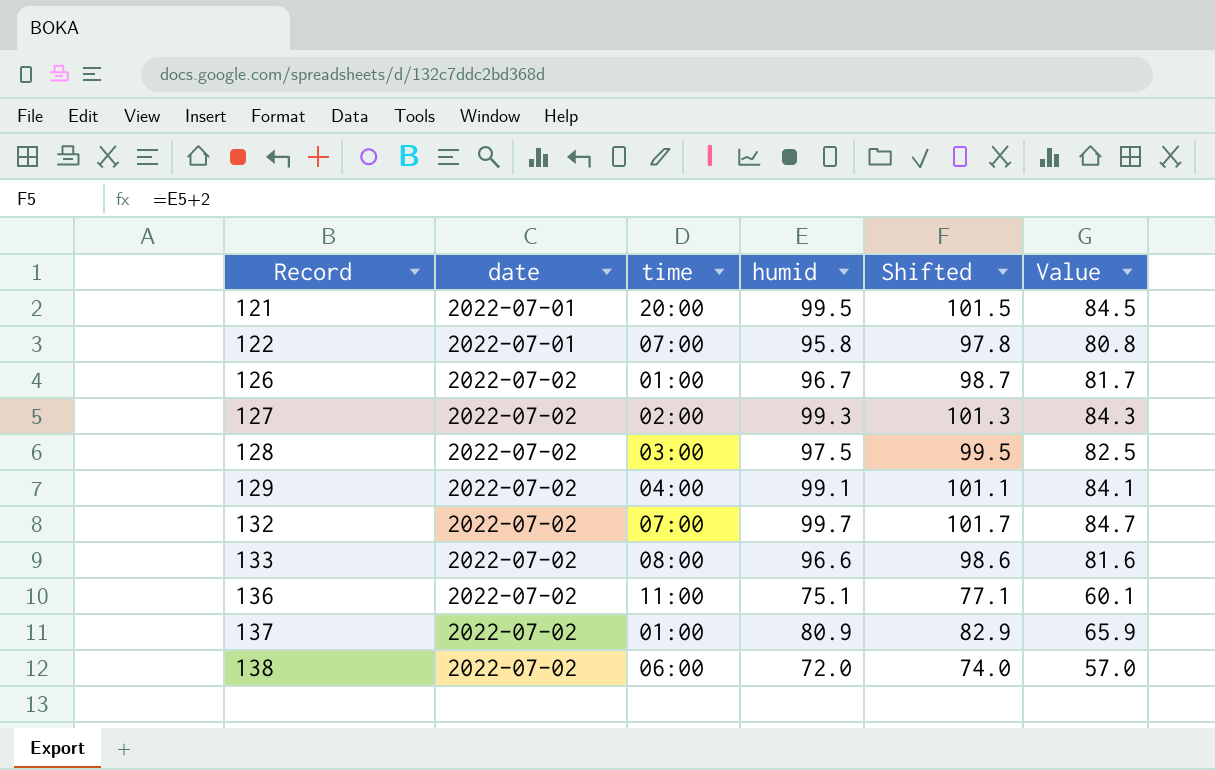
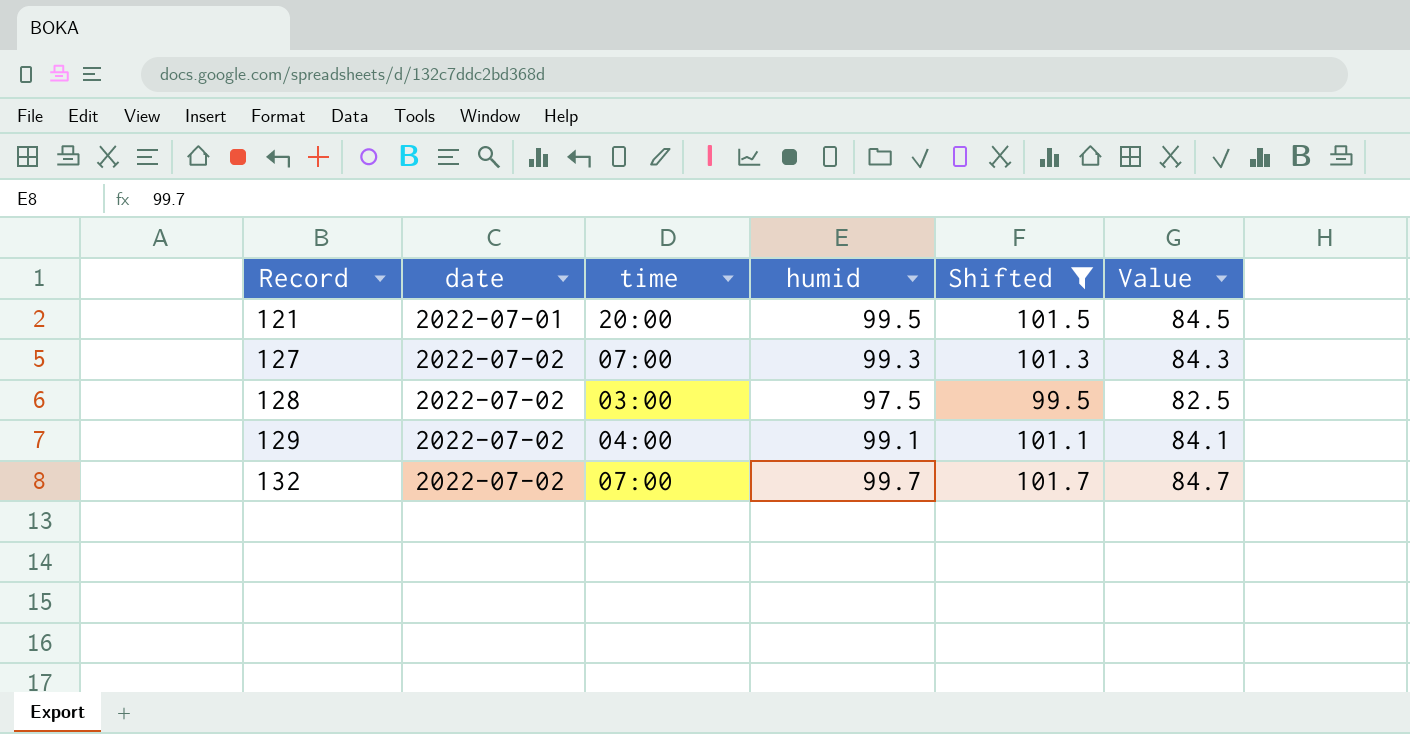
filter: none -> Shifted >= 99.5
127 | time: 02:00 -> 07:00

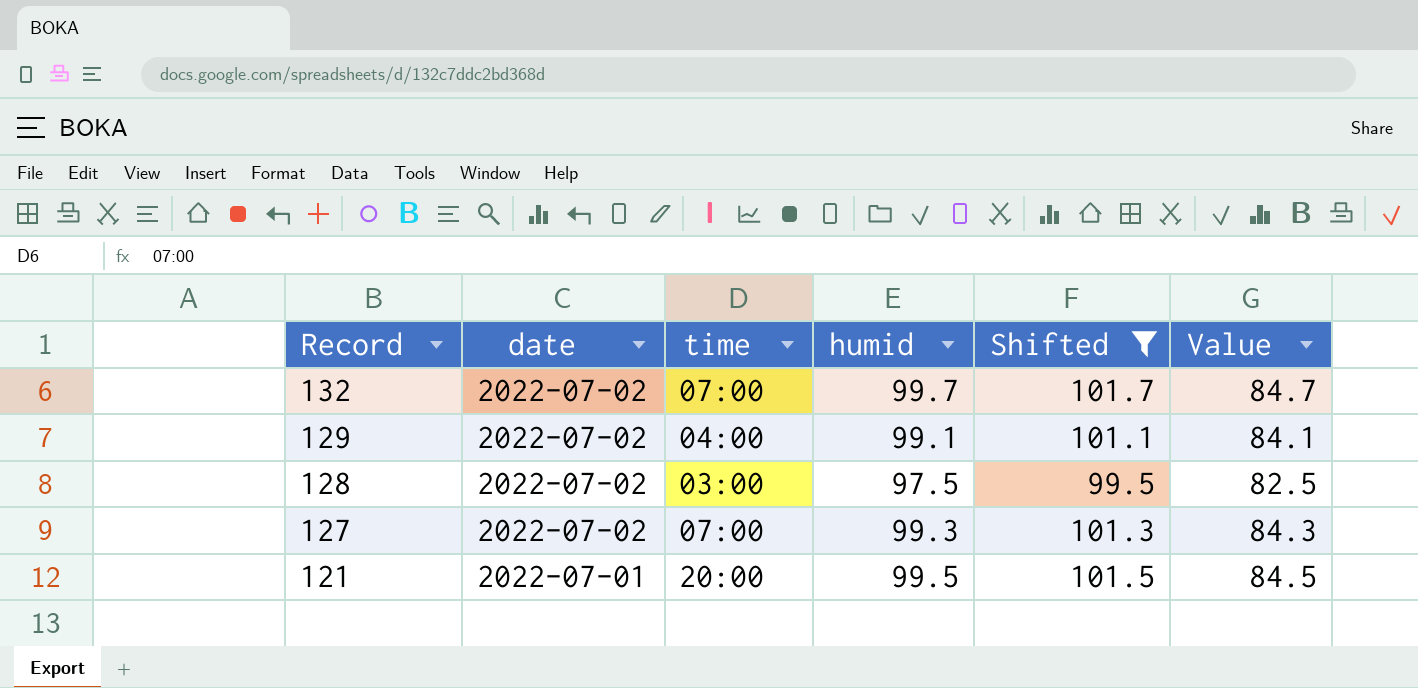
row order: Record ascending -> Record descending

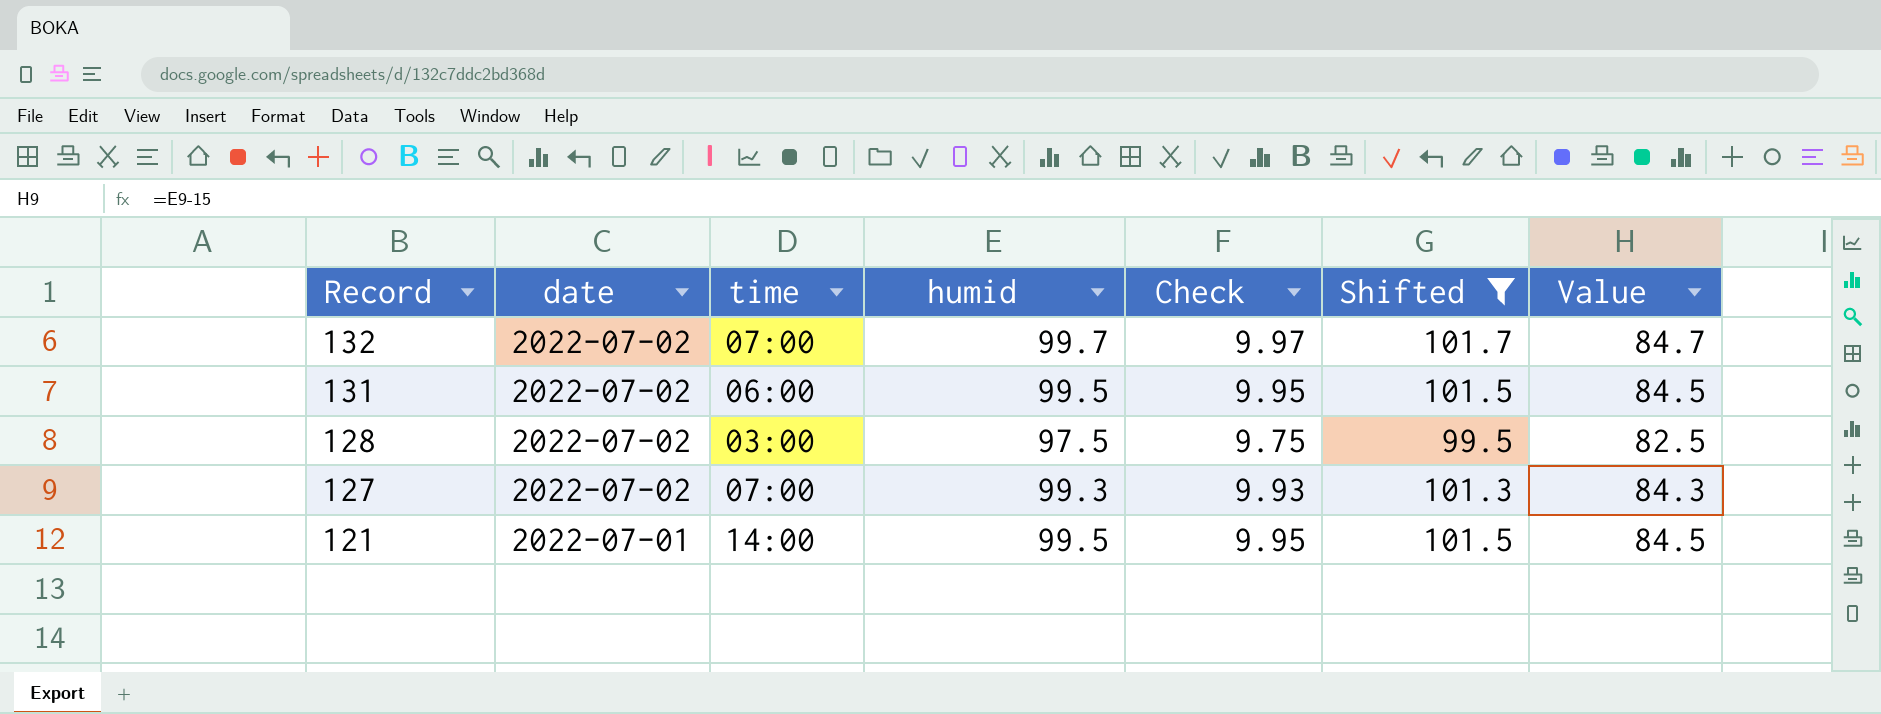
column Check | formula: none -> [humid] * 0.1
row 129: 2022-07-02 | 04:00 | 99.1 | 101.1 | 84.1 -> none
row 131: none -> 2022-07-02 | 06:00 | 99.5 | 9.95 | 101.5 | 84.5
121 | time: 20:00 -> 14:00

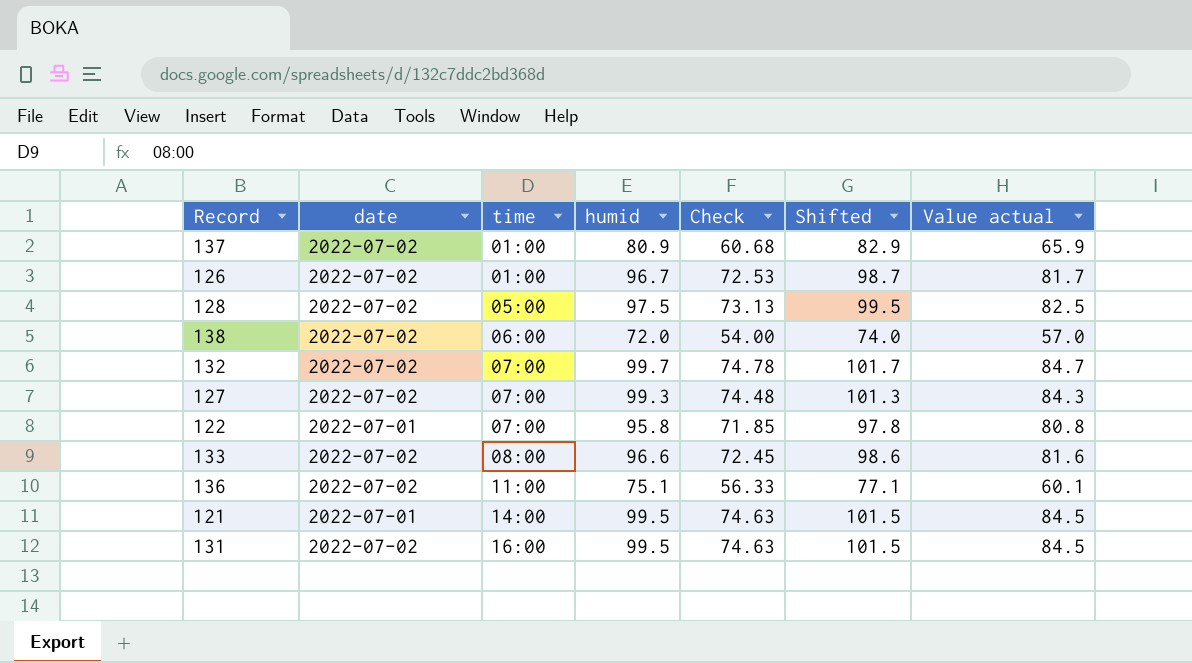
filter: Shifted >= 99.5 -> none
row order: Record descending -> time ascending
column Check | formula: [humid] * 0.1 -> [humid] * 0.75
column name: Value -> Value actual
128 | time: 03:00 -> 05:00
131 | time: 06:00 -> 16:00

